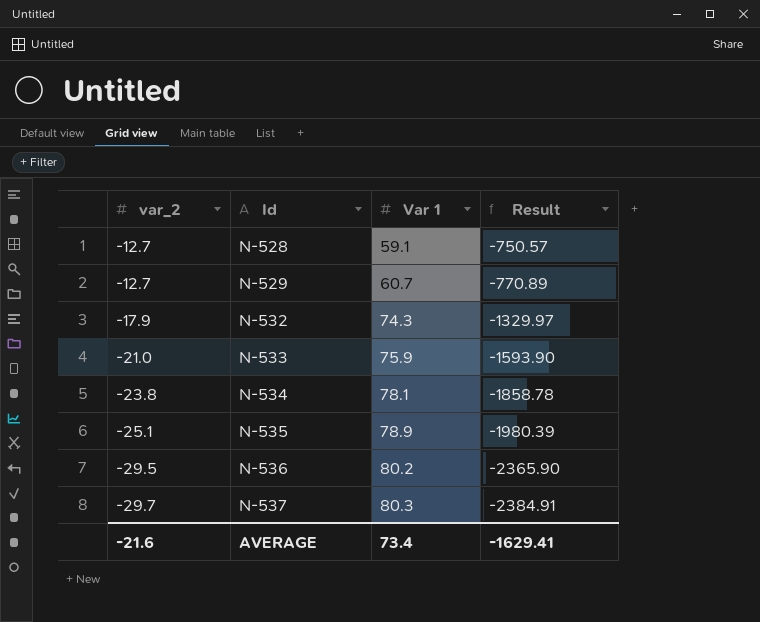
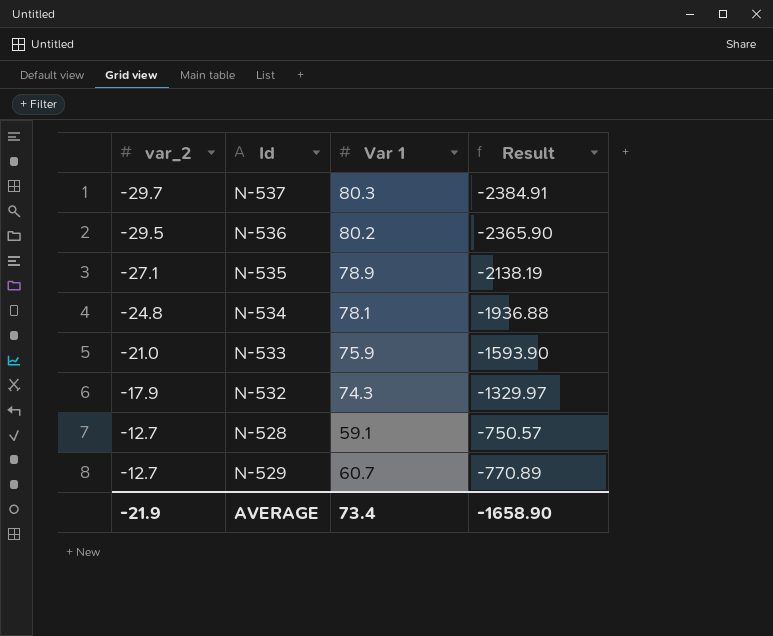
row order: var_2 descending -> var_2 ascending
N-535 | var_2: -25.1 -> -27.1
N-535 | Result: -1980.39 -> -2138.19
N-534 | var_2: -23.8 -> -24.8
N-534 | Result: -1858.78 -> -1936.88
AVERAGE | var_2: -21.6 -> -21.9
AVERAGE | Result: -1629.41 -> -1658.90

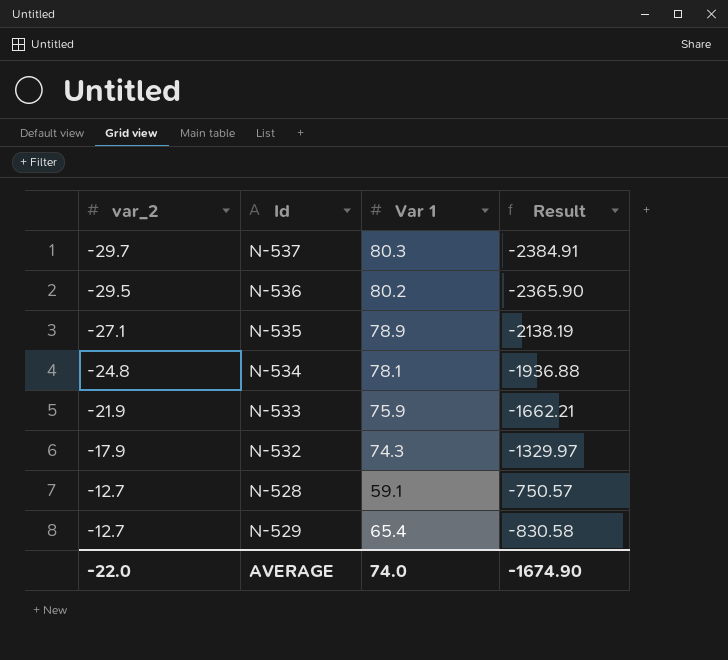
N-533 | var_2: -21.0 -> -21.9
N-533 | Result: -1593.90 -> -1662.21
N-529 | Var 1: 60.7 -> 65.4
N-529 | Result: -770.89 -> -830.58
AVERAGE | var_2: -21.9 -> -22.0
AVERAGE | Var 1: 73.4 -> 74.0
AVERAGE | Result: -1658.90 -> -1674.90

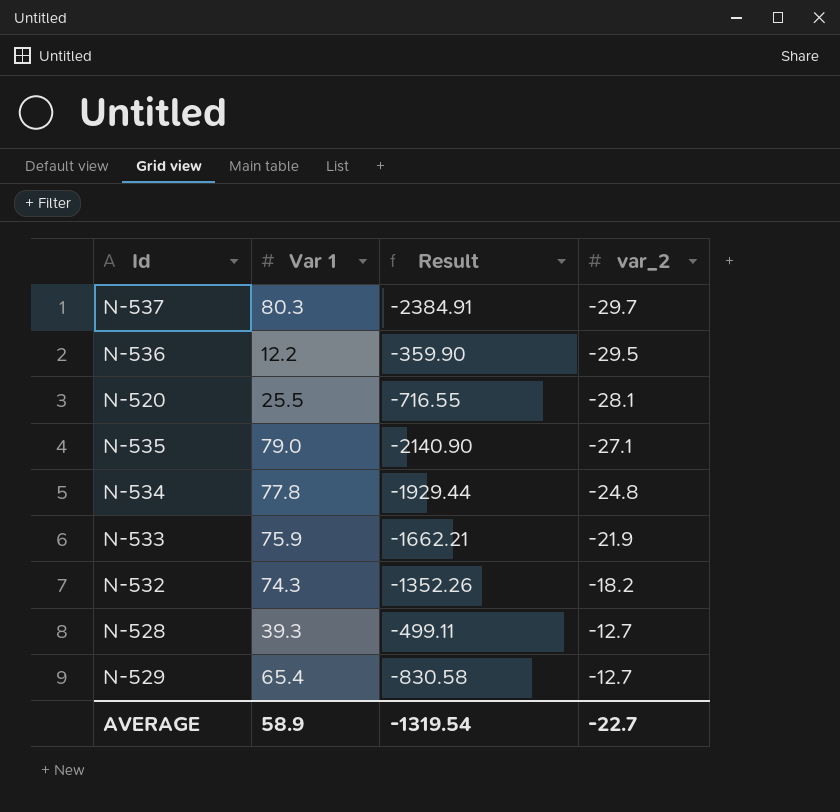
column var_2 | position: 1 -> 4
N-536 | Var 1: 80.2 -> 12.2
N-536 | Result: -2365.90 -> -359.90
row N-520: none -> 25.5 | -716.55 | -28.1
N-535 | Var 1: 78.9 -> 79.0
N-535 | Result: -2138.19 -> -2140.90
N-534 | Var 1: 78.1 -> 77.8
N-534 | Result: -1936.88 -> -1929.44
N-532 | Result: -1329.97 -> -1352.26
N-532 | var_2: -17.9 -> -18.2
N-528 | Var 1: 59.1 -> 39.3
N-528 | Result: -750.57 -> -499.11
AVERAGE | Var 1: 74.0 -> 58.9
AVERAGE | Result: -1674.90 -> -1319.54
AVERAGE | var_2: -22.0 -> -22.7

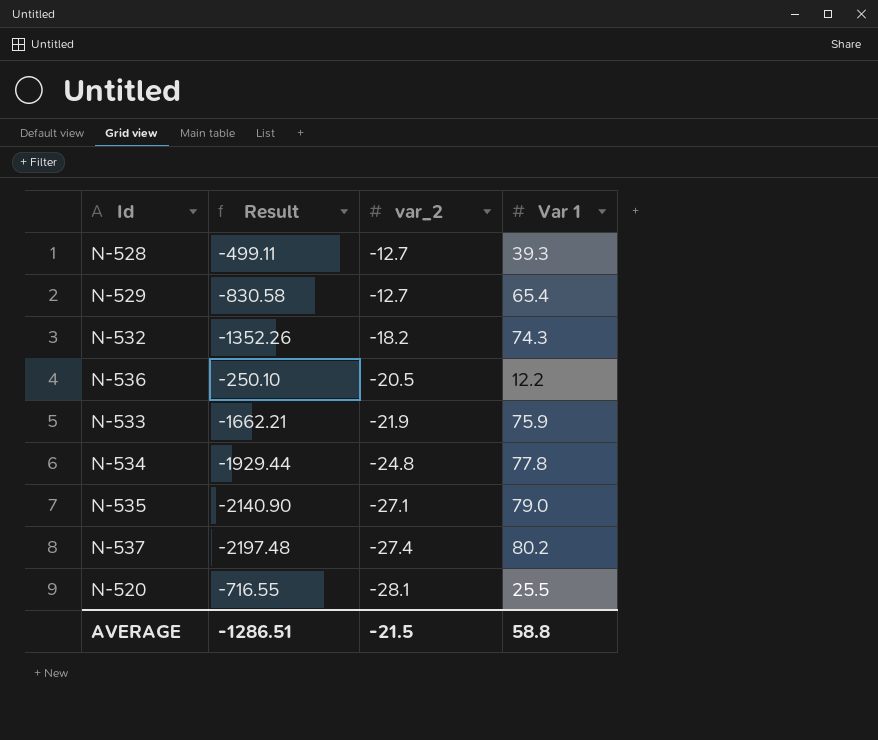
row order: var_2 ascending -> var_2 descending
column Var 1 | position: 2 -> 4
N-536 | Result: -359.90 -> -250.10
N-536 | var_2: -29.5 -> -20.5
N-537 | Result: -2384.91 -> -2197.48
N-537 | var_2: -29.7 -> -27.4
N-537 | Var 1: 80.3 -> 80.2
AVERAGE | Result: -1319.54 -> -1286.51
AVERAGE | var_2: -22.7 -> -21.5
AVERAGE | Var 1: 58.9 -> 58.8

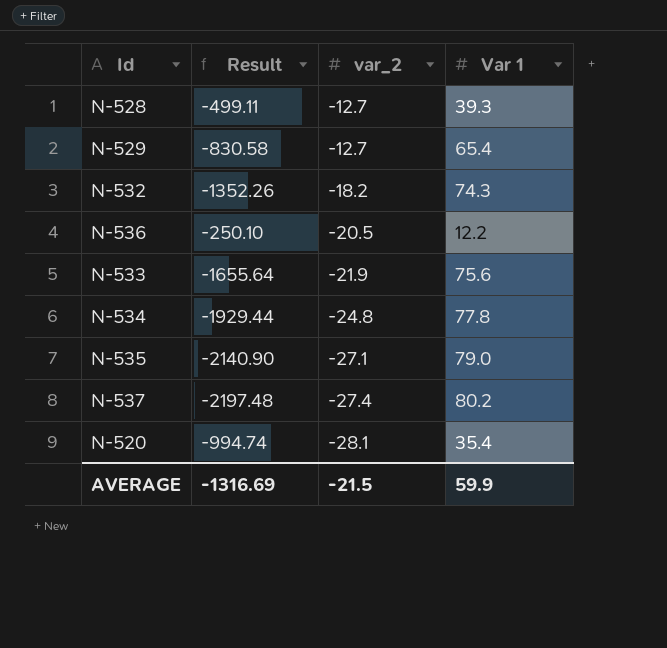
N-533 | Result: -1662.21 -> -1655.64
N-533 | Var 1: 75.9 -> 75.6
N-520 | Result: -716.55 -> -994.74
N-520 | Var 1: 25.5 -> 35.4
AVERAGE | Result: -1286.51 -> -1316.69
AVERAGE | Var 1: 58.8 -> 59.9

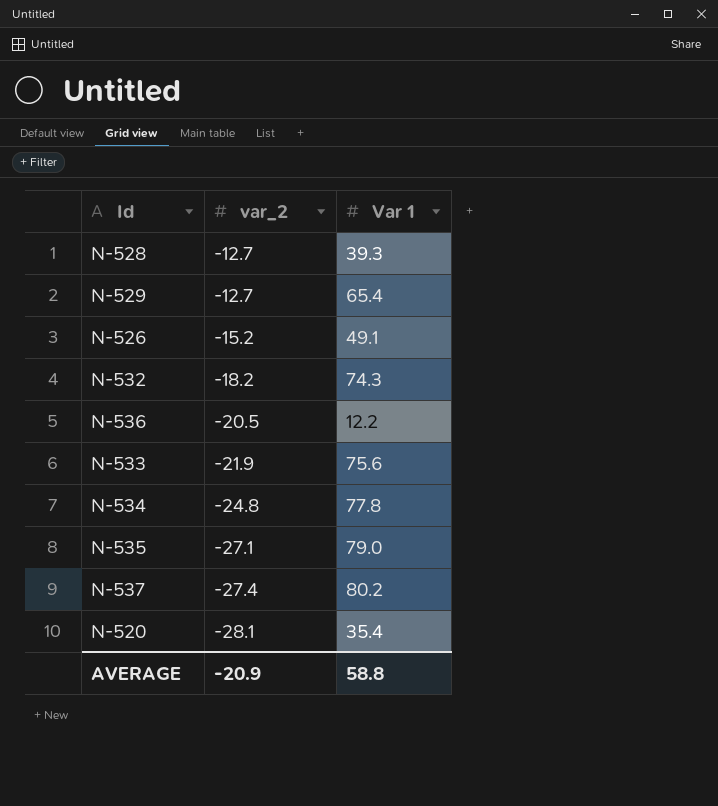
column Result | formula: [var_2] * [Var 1] -> none
row N-526: none -> -15.2 | 49.1
AVERAGE | var_2: -21.5 -> -20.9
AVERAGE | Var 1: 59.9 -> 58.8

